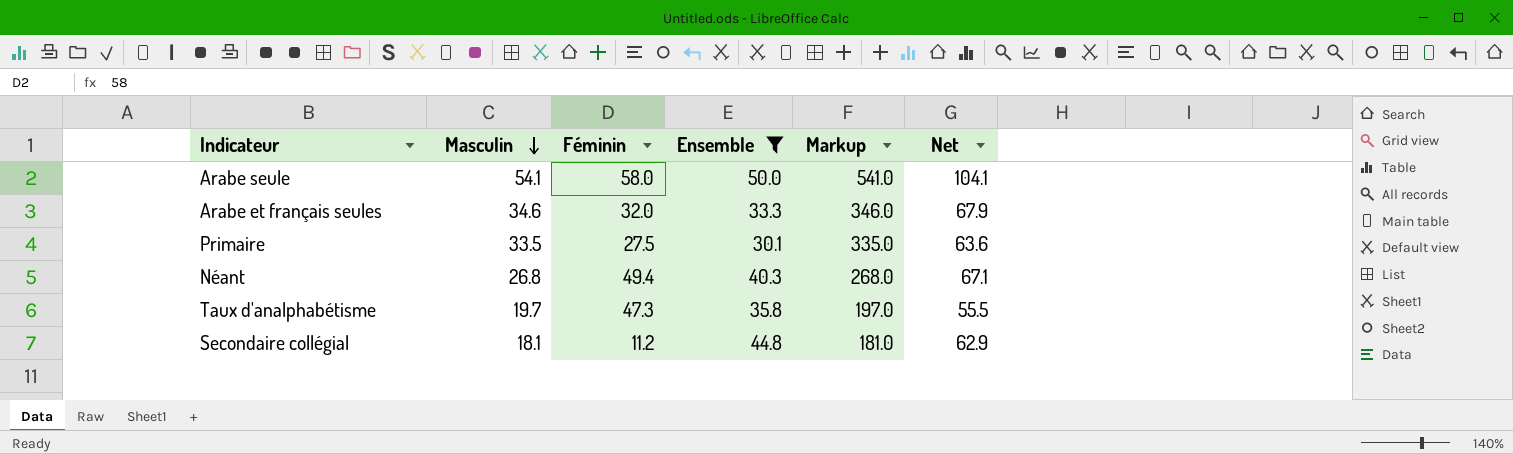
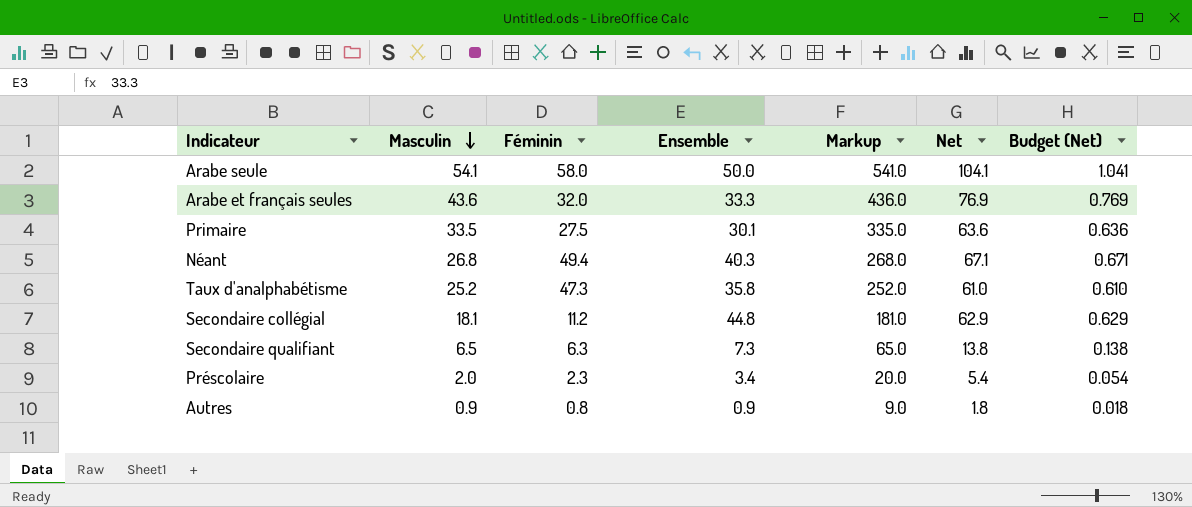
filter: Ensemble >= 30.1 -> none
column Budget (Net) | formula: none -> [Net] * 0.01
Arabe et français seules | Masculin: 34.6 -> 43.6
Arabe et français seules | Markup: 346.0 -> 436.0
Arabe et français seules | Net: 67.9 -> 76.9
Taux d'analphabétisme | Masculin: 19.7 -> 25.2
Taux d'analphabétisme | Markup: 197.0 -> 252.0
Taux d'analphabétisme | Net: 55.5 -> 61.0

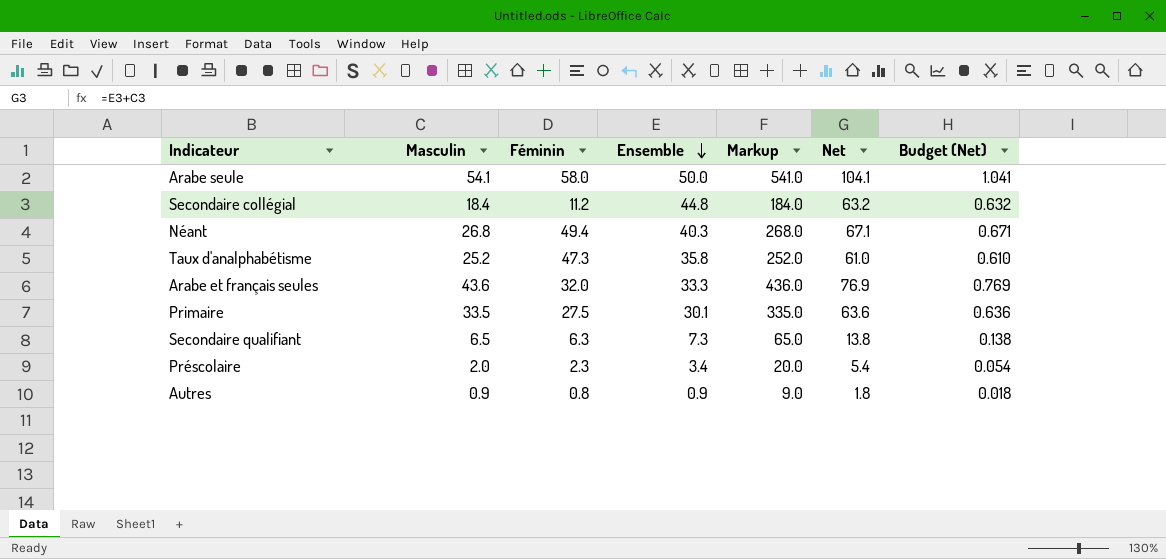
row order: Masculin descending -> Ensemble descending
Secondaire collégial | Masculin: 18.1 -> 18.4
Secondaire collégial | Markup: 181.0 -> 184.0
Secondaire collégial | Net: 62.9 -> 63.2
Secondaire collégial | Budget (Net): 0.629 -> 0.632

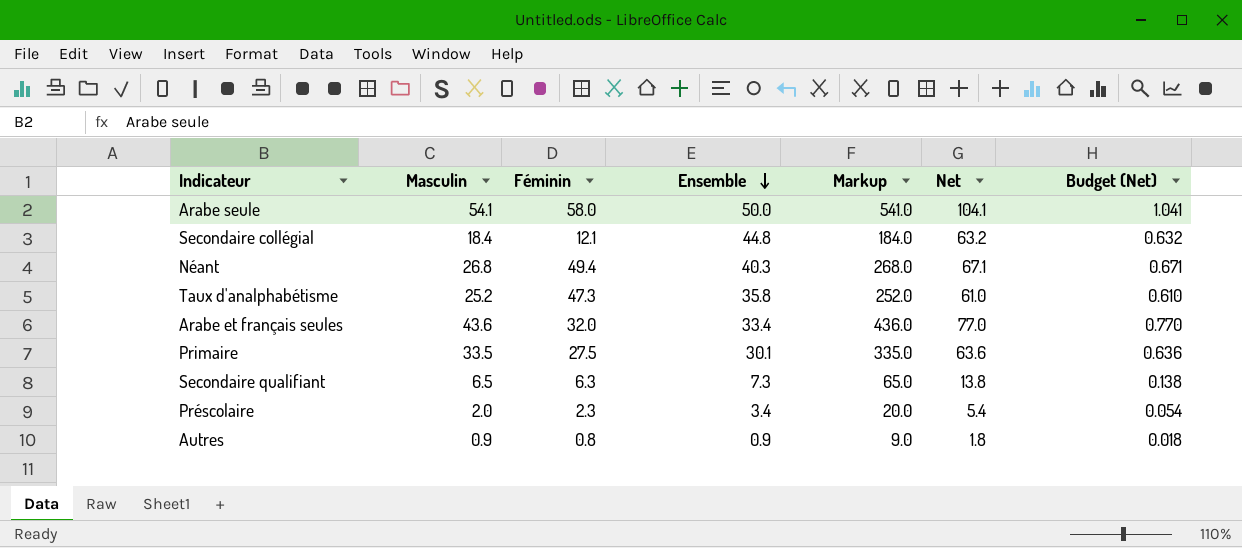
Secondaire collégial | Féminin: 11.2 -> 12.1
Arabe et français seules | Ensemble: 33.3 -> 33.4
Arabe et français seules | Net: 76.9 -> 77.0
Arabe et français seules | Budget (Net): 0.769 -> 0.770

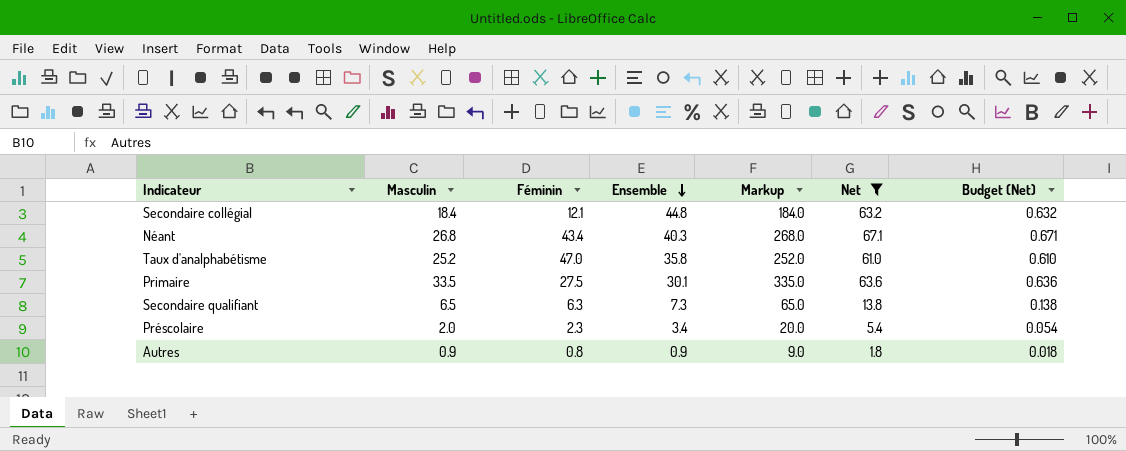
filter: none -> Net <= 67.1
Néant | Féminin: 49.4 -> 43.4
Taux d'analphabétisme | Féminin: 47.3 -> 47.0

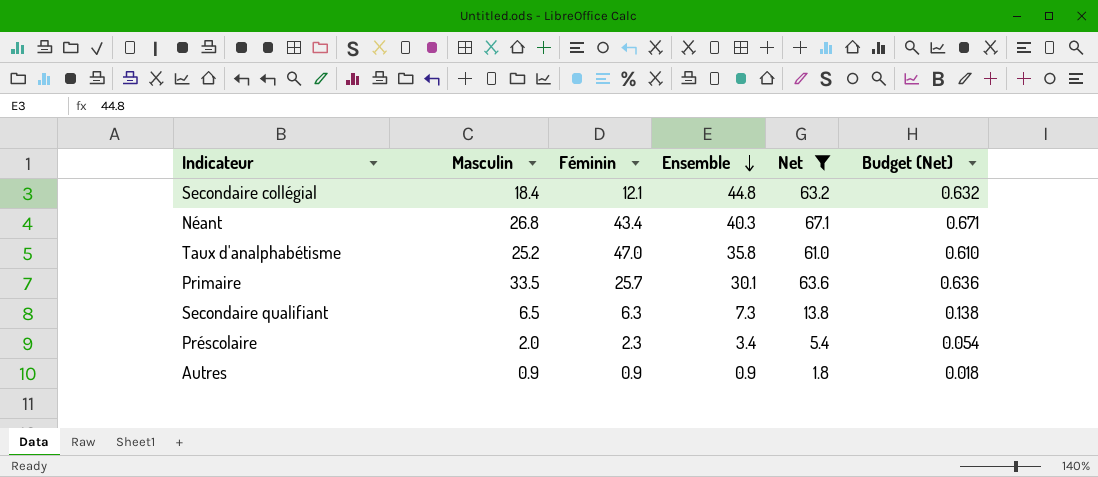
column Markup | formula: [Masculin] * 10 -> none
Primaire | Féminin: 27.5 -> 25.7
Autres | Féminin: 0.8 -> 0.9

